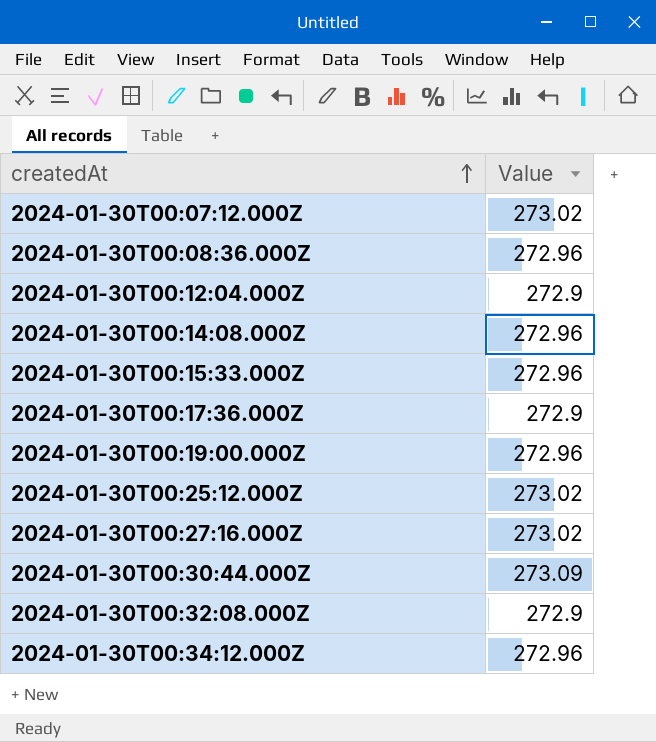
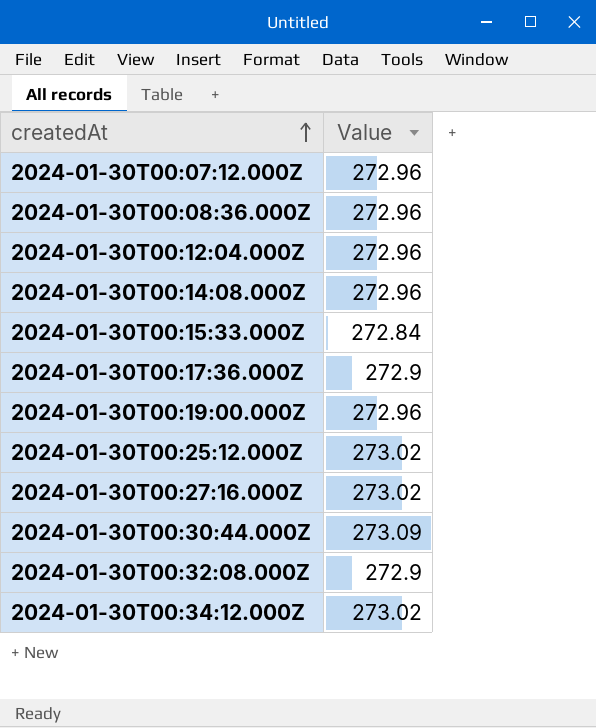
2024-01-30T00:07:12.000Z | Value: 273.02 -> 272.96
2024-01-30T00:12:04.000Z | Value: 272.9 -> 272.96
2024-01-30T00:15:33.000Z | Value: 272.96 -> 272.84
2024-01-30T00:34:12.000Z | Value: 272.96 -> 273.02

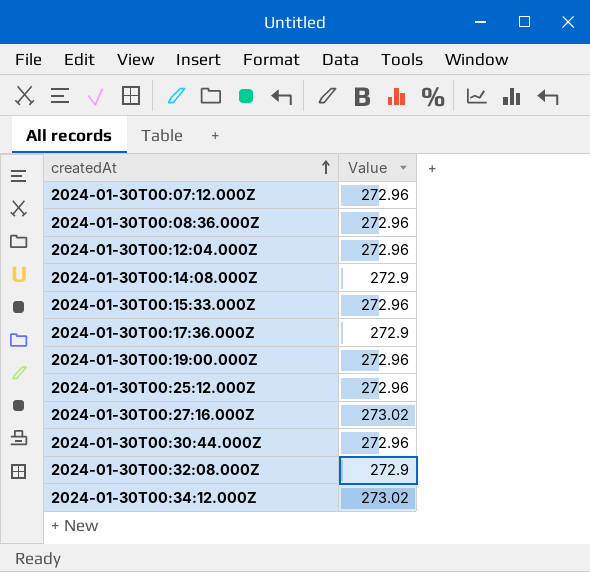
2024-01-30T00:14:08.000Z | Value: 272.96 -> 272.9
2024-01-30T00:15:33.000Z | Value: 272.84 -> 272.96
2024-01-30T00:25:12.000Z | Value: 273.02 -> 272.96
2024-01-30T00:30:44.000Z | Value: 273.09 -> 272.96

